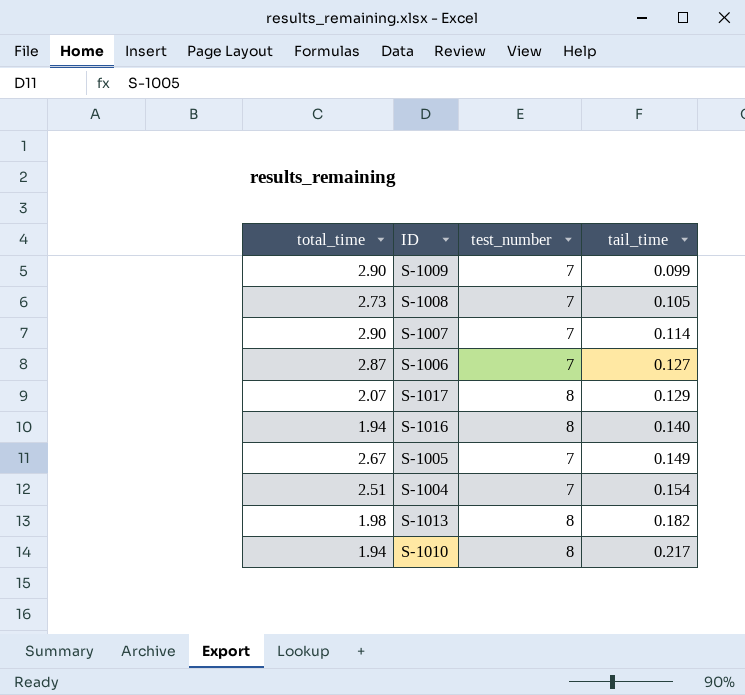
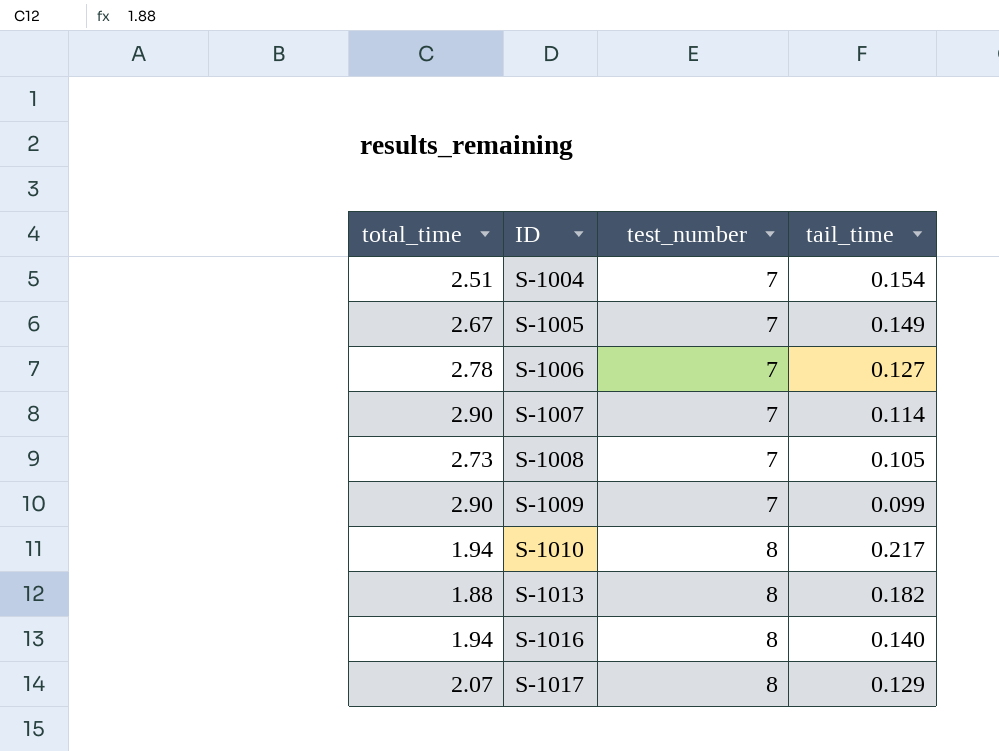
row order: tail_time ascending -> ID ascending
S-1006 | total_time: 2.87 -> 2.78
S-1013 | total_time: 1.98 -> 1.88

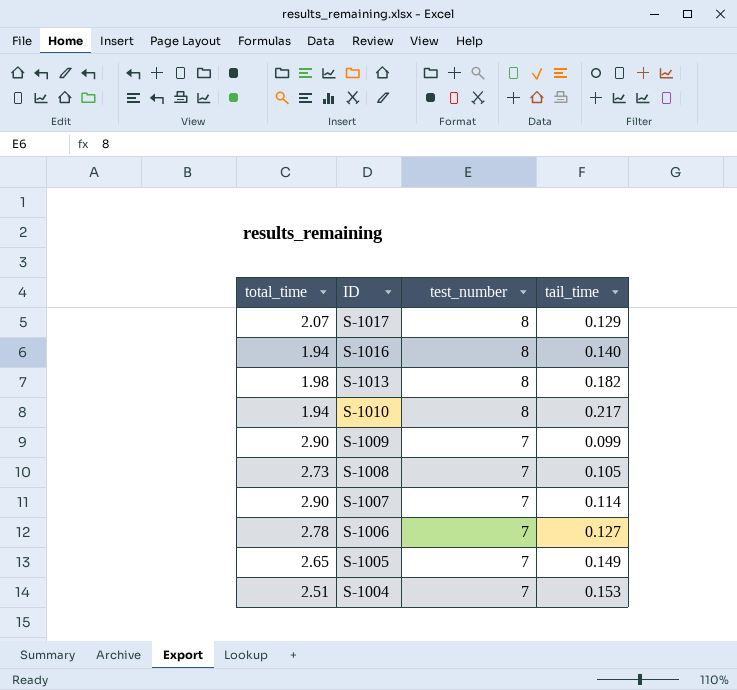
row order: ID ascending -> ID descending
S-1013 | total_time: 1.88 -> 1.98
S-1005 | total_time: 2.67 -> 2.65
S-1004 | tail_time: 0.154 -> 0.153

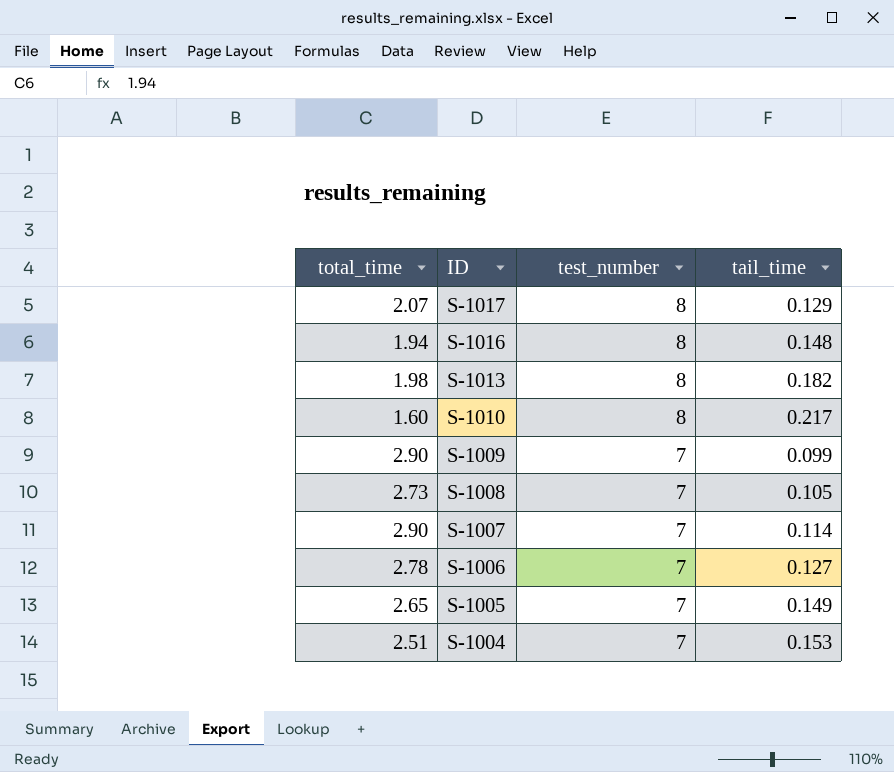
S-1016 | tail_time: 0.140 -> 0.148
S-1010 | total_time: 1.94 -> 1.60

